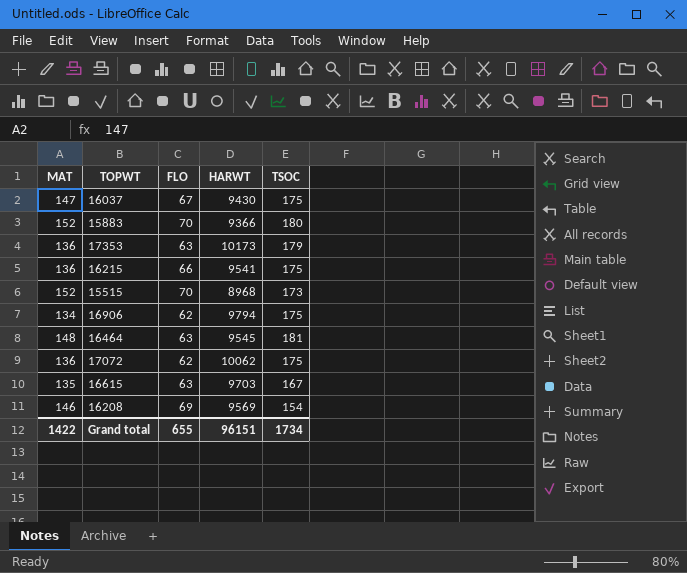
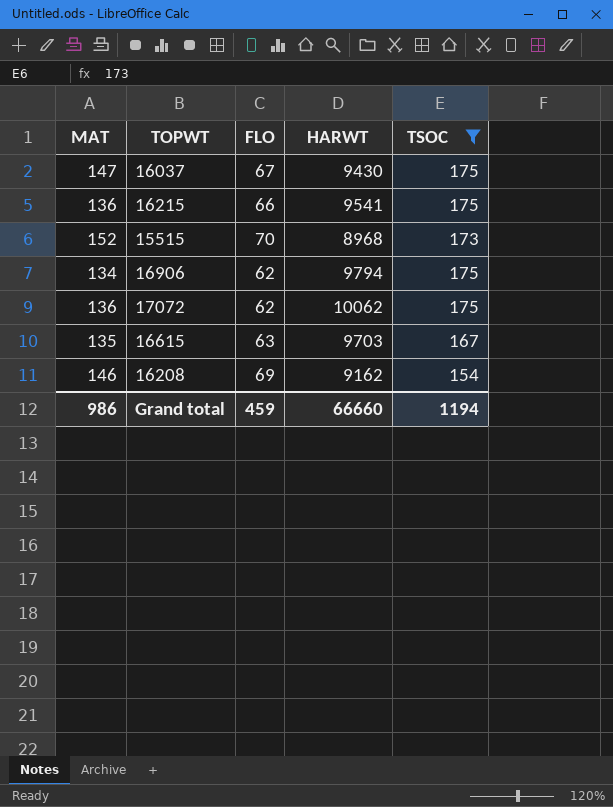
filter: none -> TSOC <= 175
16208 | HARWT: 9569 -> 9162
Grand total | MAT: 1422 -> 986
Grand total | FLO: 655 -> 459
Grand total | HARWT: 96151 -> 66660
Grand total | TSOC: 1734 -> 1194

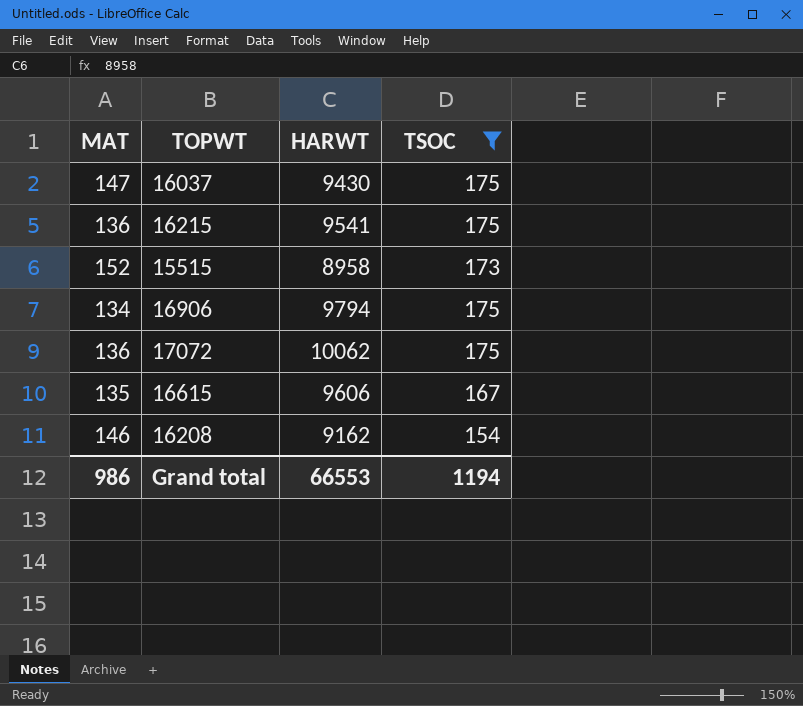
column FLO | position: 3 -> none
15515 | HARWT: 8968 -> 8958
16615 | HARWT: 9703 -> 9606
Grand total | HARWT: 66660 -> 66553

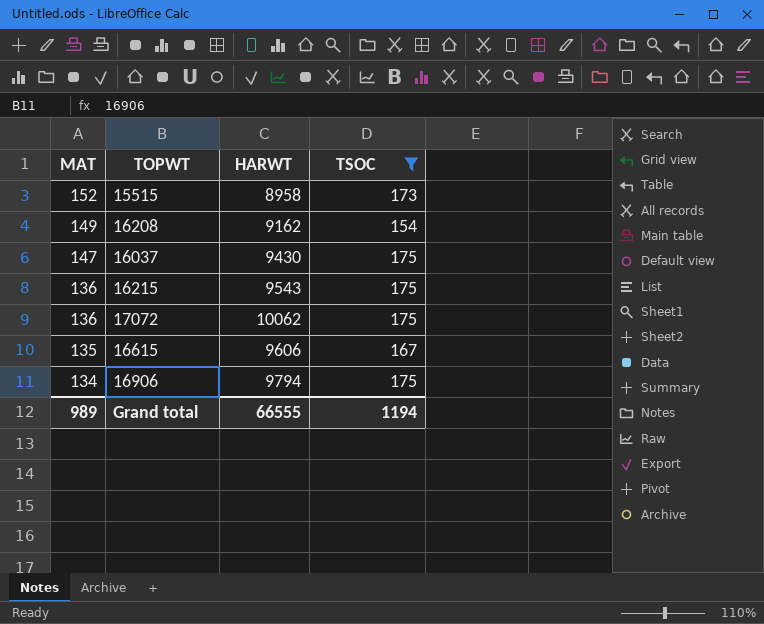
row order: none -> MAT descending
16208 | MAT: 146 -> 149
16215 | HARWT: 9541 -> 9543
Grand total | MAT: 986 -> 989
Grand total | HARWT: 66553 -> 66555

